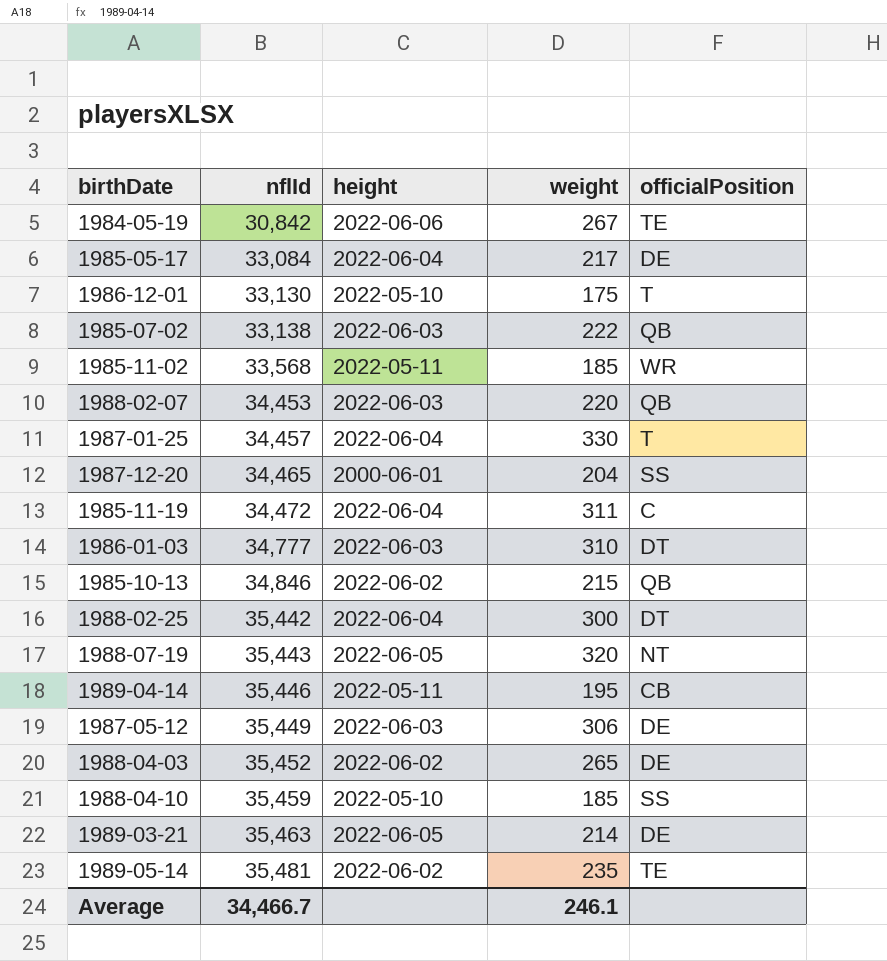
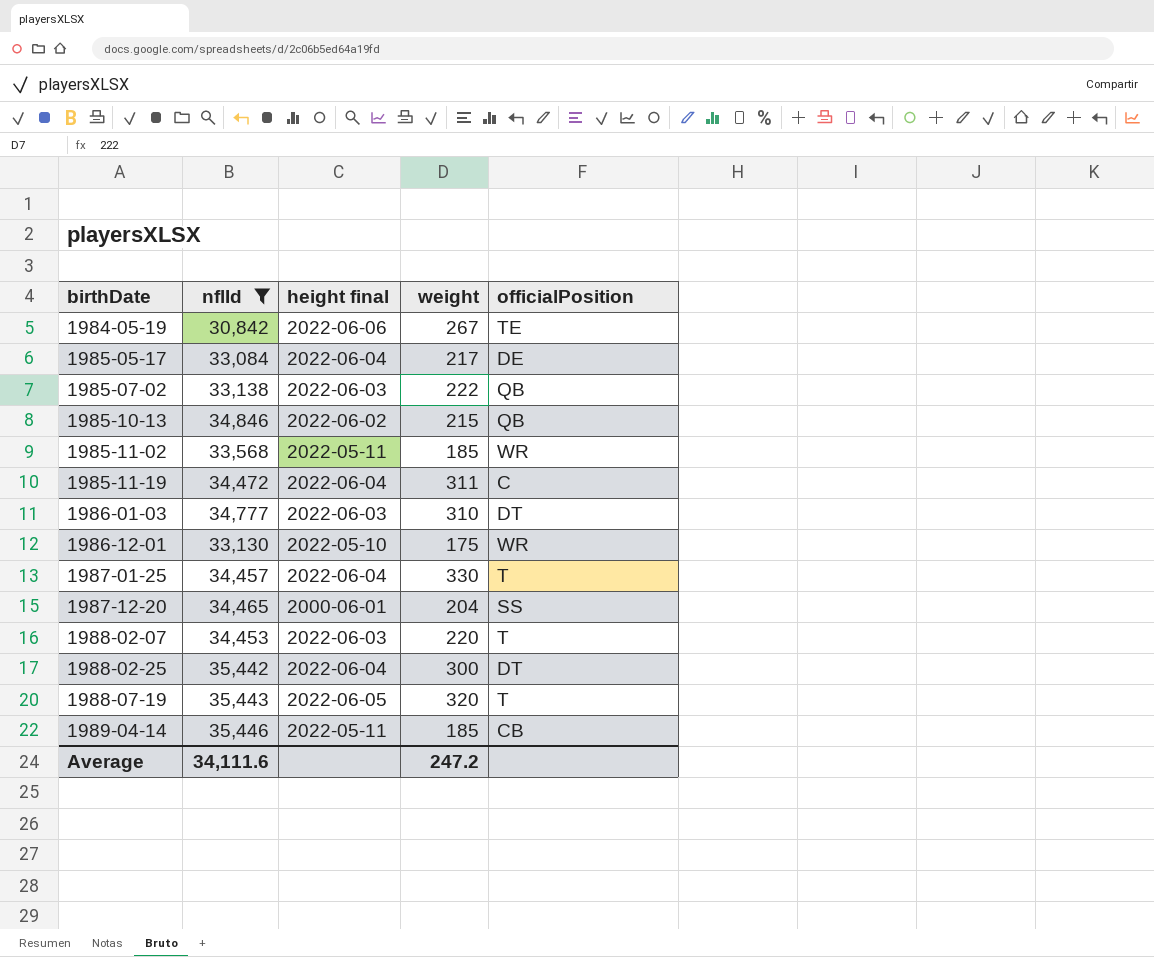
filter: none -> nflId <= 35,446
row order: nflId ascending -> birthDate ascending
column name: height -> height final
1986-12-01 | officialPosition: T -> WR
1988-02-07 | officialPosition: QB -> T
1988-07-19 | officialPosition: NT -> T
1989-04-14 | weight: 195 -> 185
Average | nflId: 34,466.7 -> 34,111.6
Average | weight: 246.1 -> 247.2

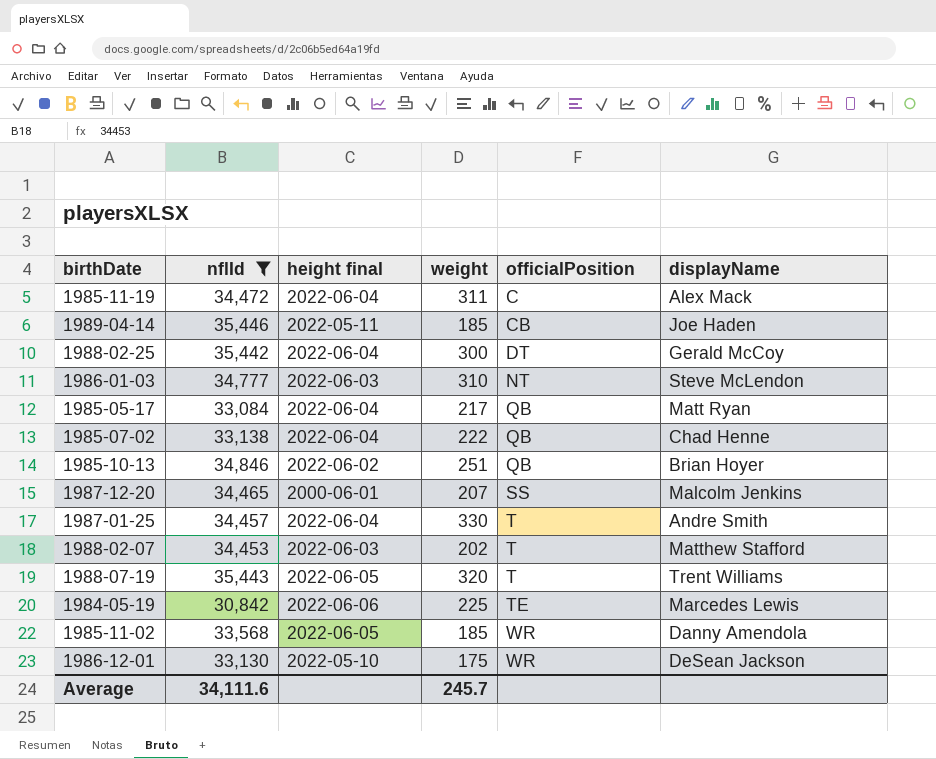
row order: birthDate ascending -> officialPosition ascending
column displayName | position: none -> 6
1986-01-03 | officialPosition: DT -> NT
1985-05-17 | officialPosition: DE -> QB
1985-07-02 | height final: 2022-06-03 -> 2022-06-04
1985-10-13 | weight: 215 -> 251
1987-12-20 | weight: 204 -> 207
1988-02-07 | weight: 220 -> 202
1984-05-19 | weight: 267 -> 225
1985-11-02 | height final: 2022-05-11 -> 2022-06-05
Average | weight: 247.2 -> 245.7

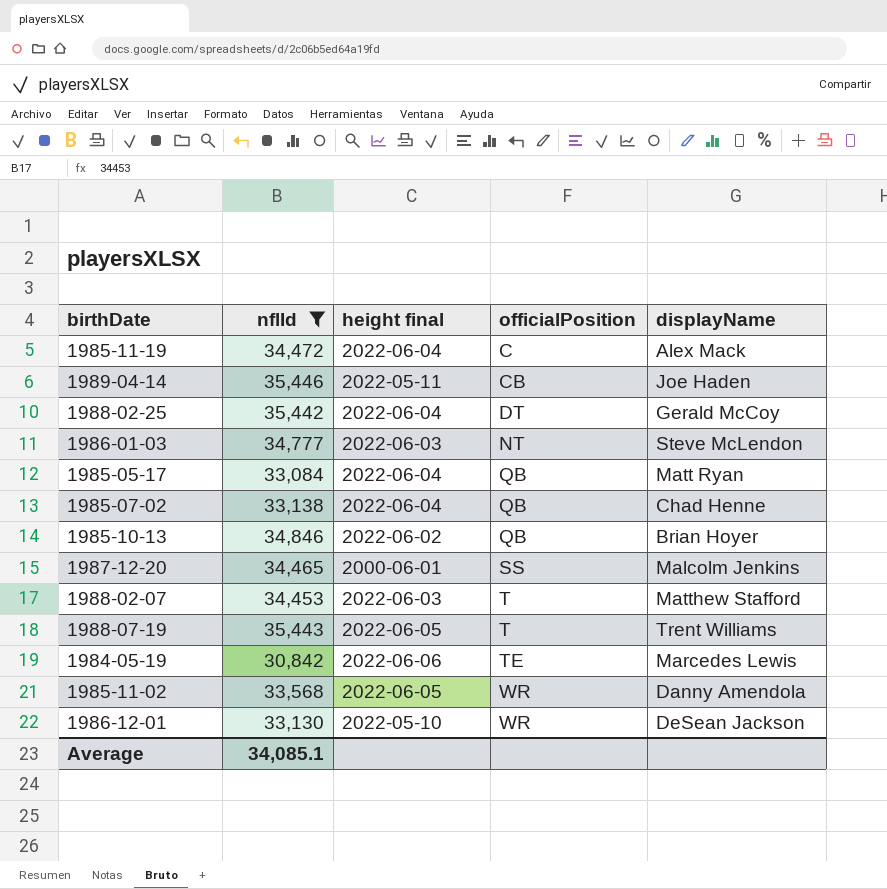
column weight | position: 4 -> none
row 1987-01-25: 34,457 | 2022-06-04 | 330 | T | Andre Smith -> none
Average | nflId: 34,111.6 -> 34,085.1

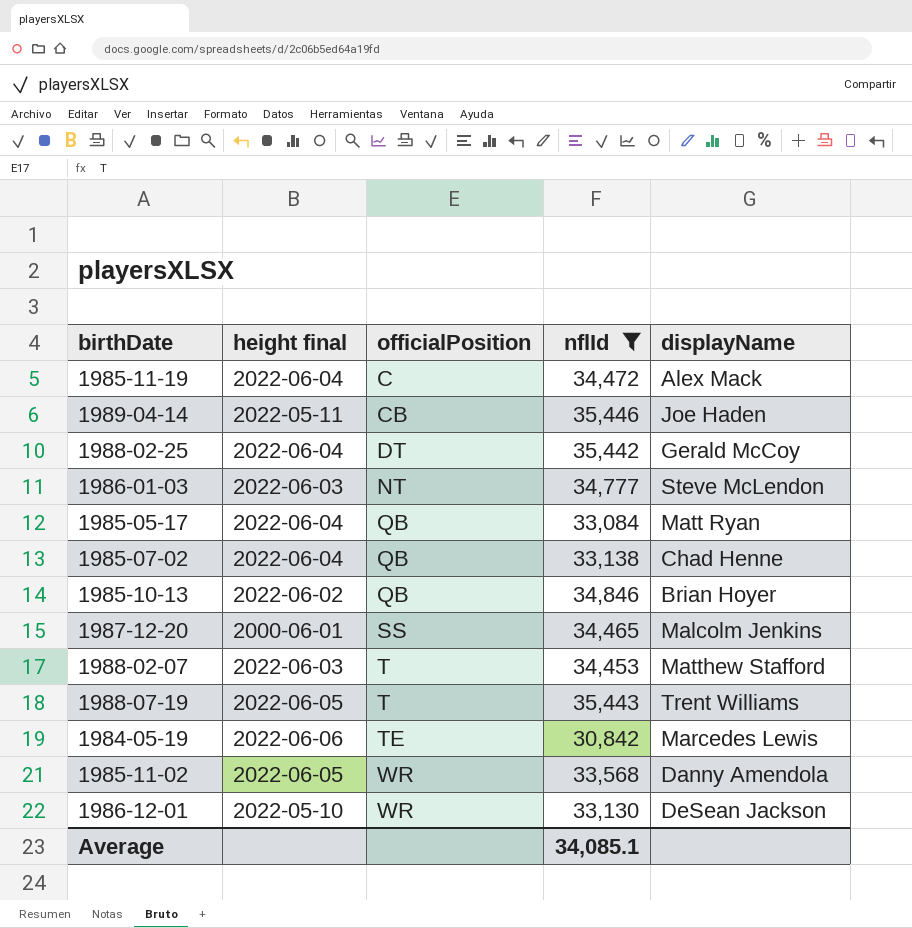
column nflId | position: 2 -> 4

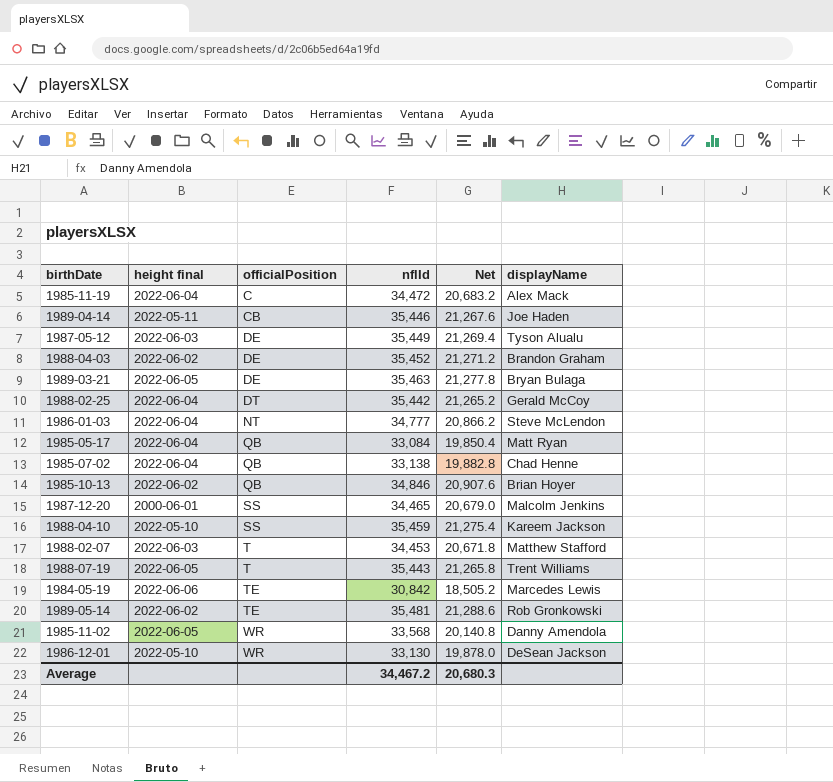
filter: nflId <= 35,446 -> none
column Net | formula: none -> [nflId] * 0.6
1986-01-03 | height final: 2022-06-03 -> 2022-06-04
Average | nflId: 34,085.1 -> 34,467.2

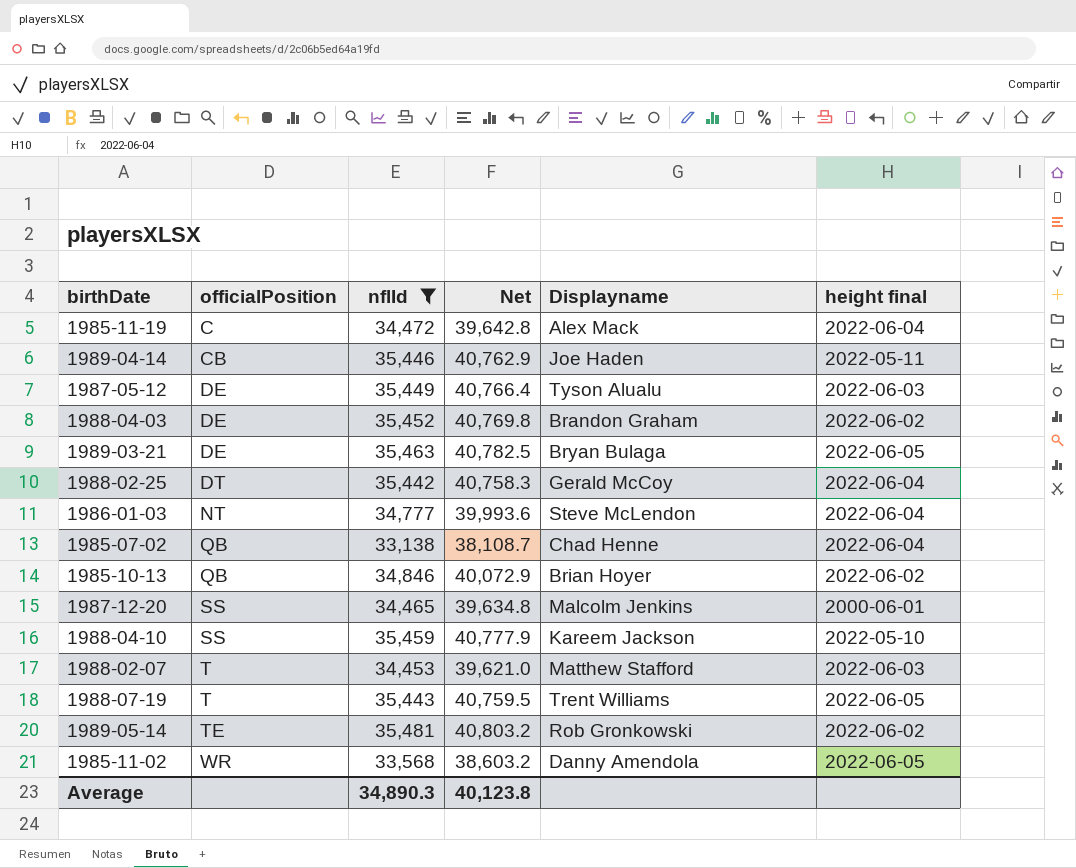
filter: none -> nflId >= 33,138
column Net | formula: [nflId] * 0.6 -> [nflId] * 1.15
column name: displayName -> Displayname
column height final | position: 2 -> 6
Average | nflId: 34,467.2 -> 34,890.3
Average | Net: 20,680.3 -> 40,123.8

